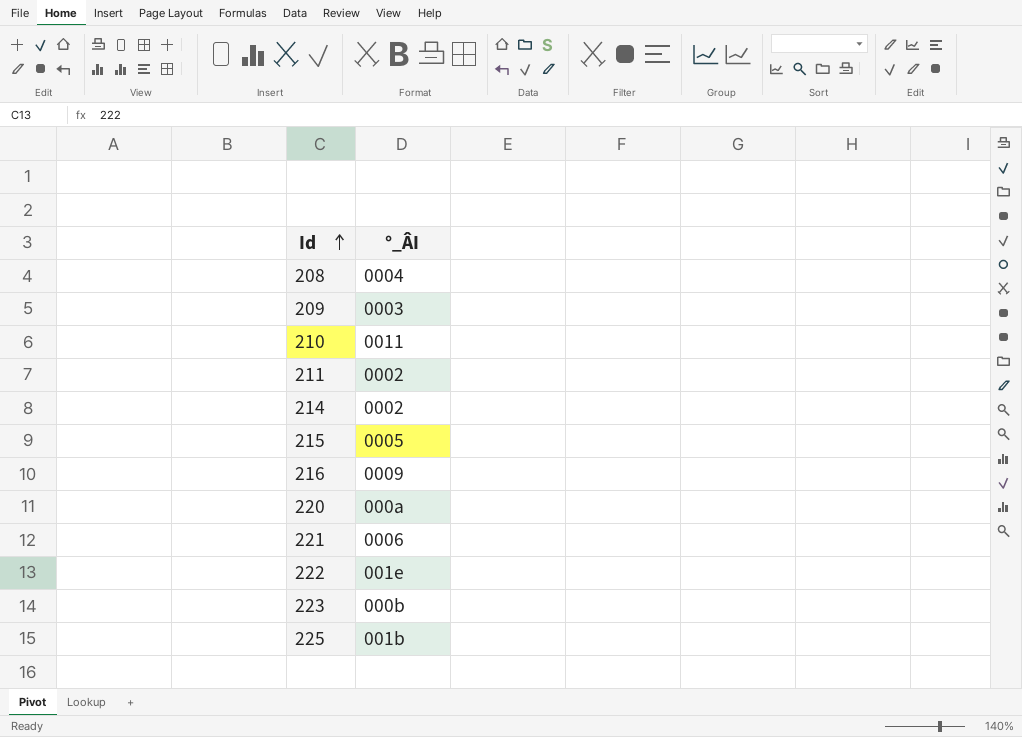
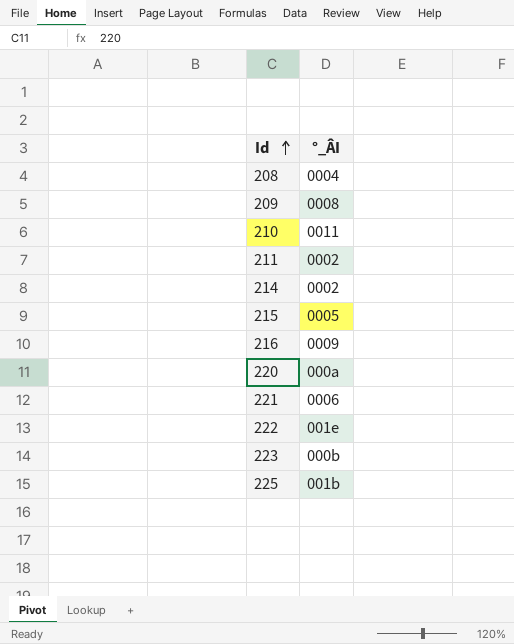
209 | °_ÂI: 0003 -> 0008

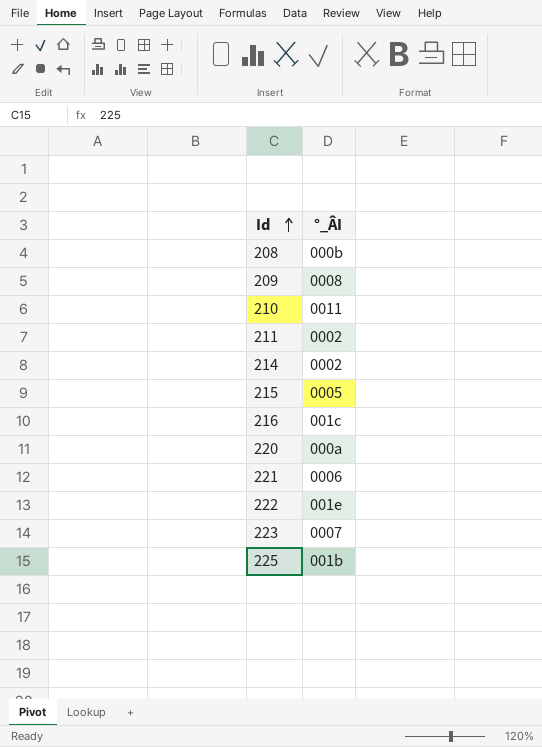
208 | °_ÂI: 0004 -> 000b
216 | °_ÂI: 0009 -> 001c
223 | °_ÂI: 000b -> 0007

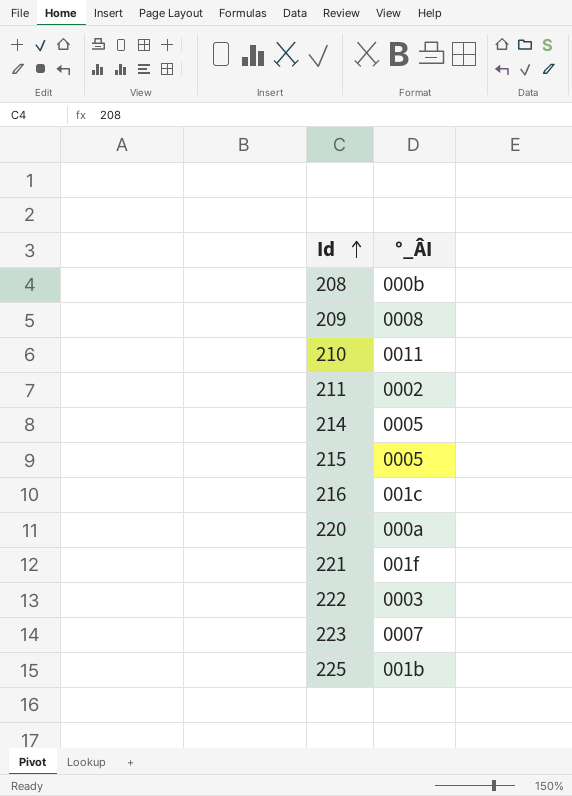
214 | °_ÂI: 0002 -> 0005
221 | °_ÂI: 0006 -> 001f
222 | °_ÂI: 001e -> 0003

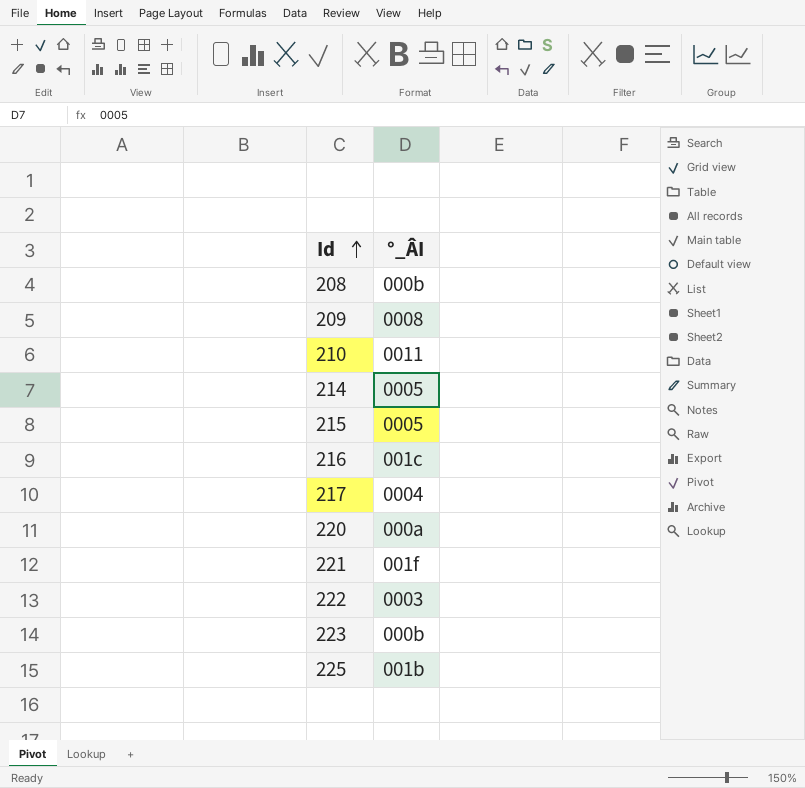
row 211: 0002 -> none
row 217: none -> 0004
223 | °_ÂI: 0007 -> 000b

